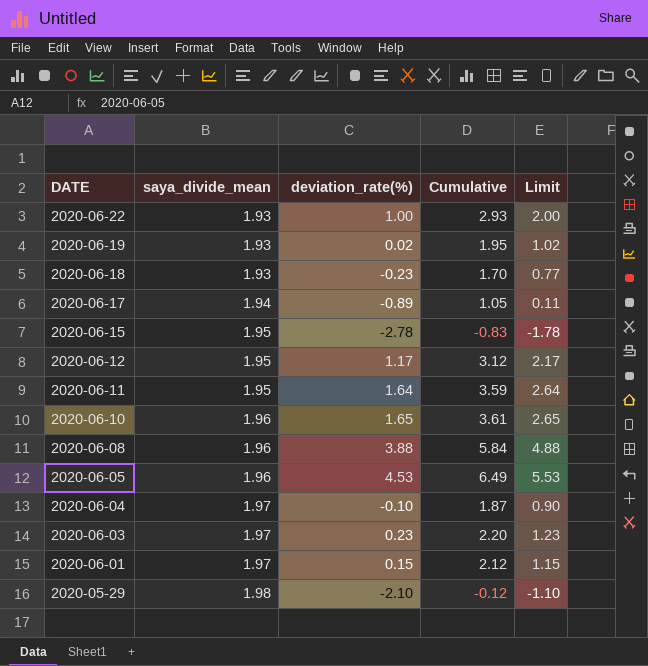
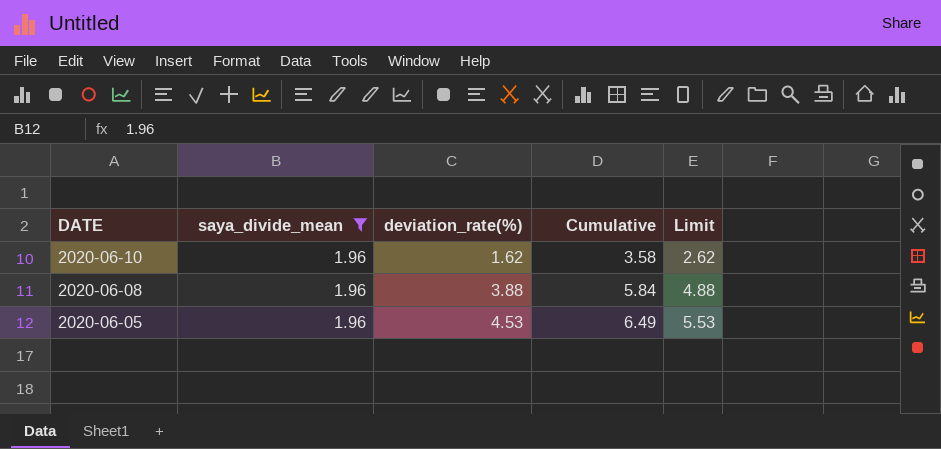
filter: none -> saya_divide_mean = 1.96
2020-06-10 | deviation_rate(%): 1.65 -> 1.62
2020-06-10 | Cumulative: 3.61 -> 3.58
2020-06-10 | Limit: 2.65 -> 2.62

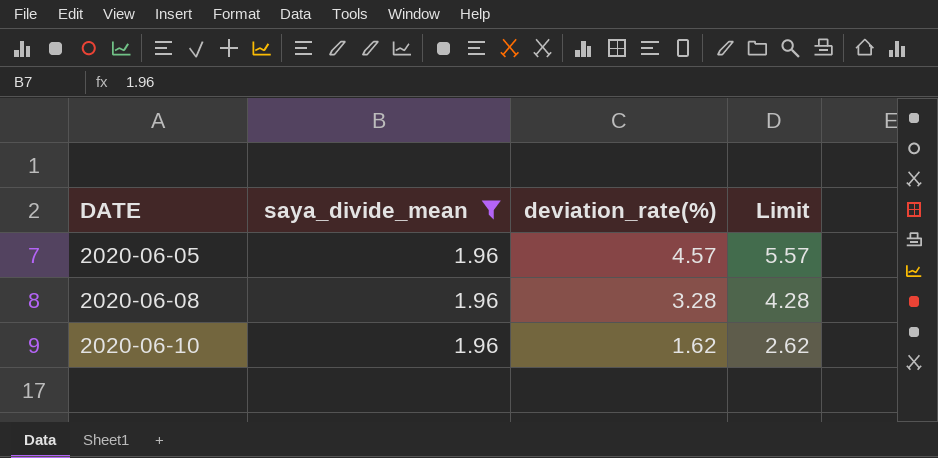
row order: DATE descending -> DATE ascending
column Cumulative | formula: [saya_divide_mean] + [deviation_rate(%)] -> none
2020-06-05 | deviation_rate(%): 4.53 -> 4.57
2020-06-05 | Limit: 5.53 -> 5.57
2020-06-08 | deviation_rate(%): 3.88 -> 3.28
2020-06-08 | Limit: 4.88 -> 4.28

